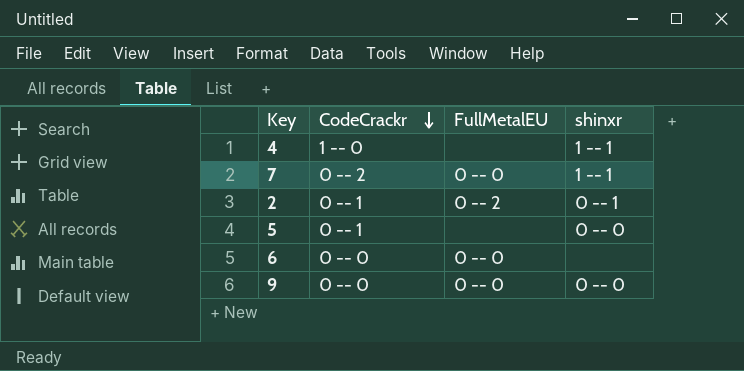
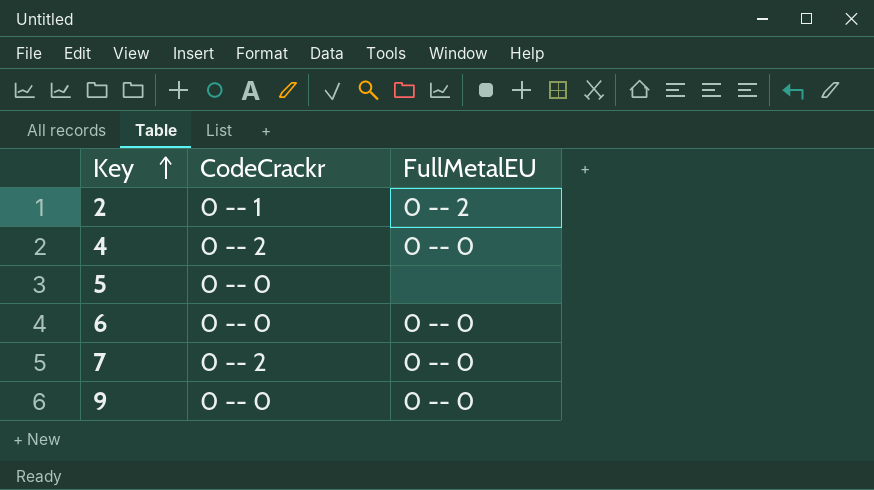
row order: CodeCrackr descending -> Key ascending
column shinxr | position: 4 -> none
4 | CodeCrackr: 1 -- 0 -> 0 -- 2
4 | FullMetalEU: none -> 0 -- 0
5 | CodeCrackr: 0 -- 1 -> 0 -- 0

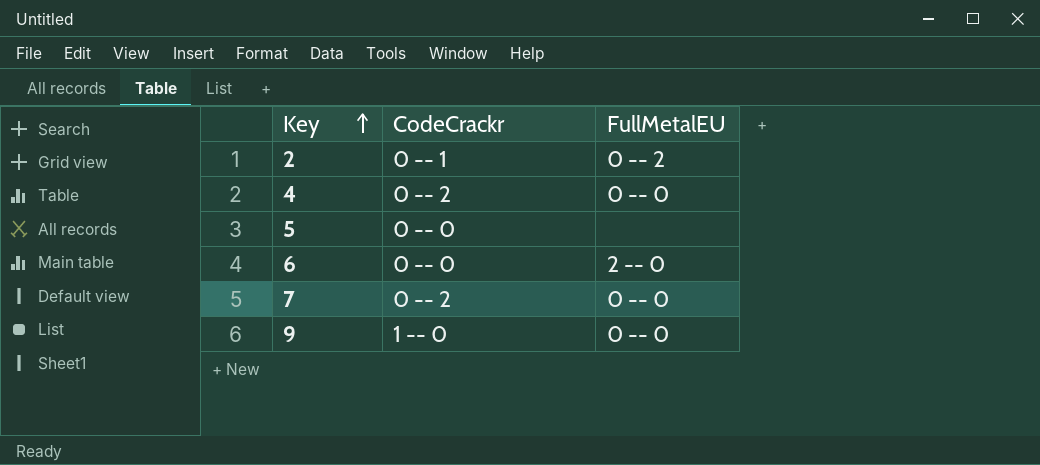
6 | FullMetalEU: 0 -- 0 -> 2 -- 0
9 | CodeCrackr: 0 -- 0 -> 1 -- 0

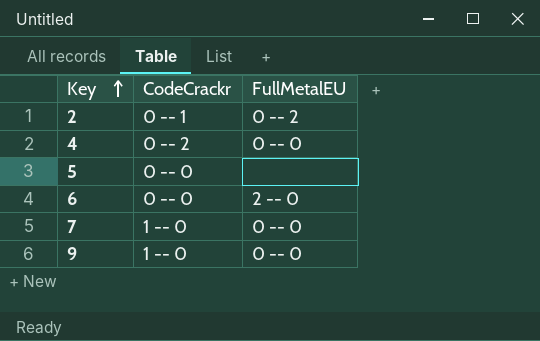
7 | CodeCrackr: 0 -- 2 -> 1 -- 0

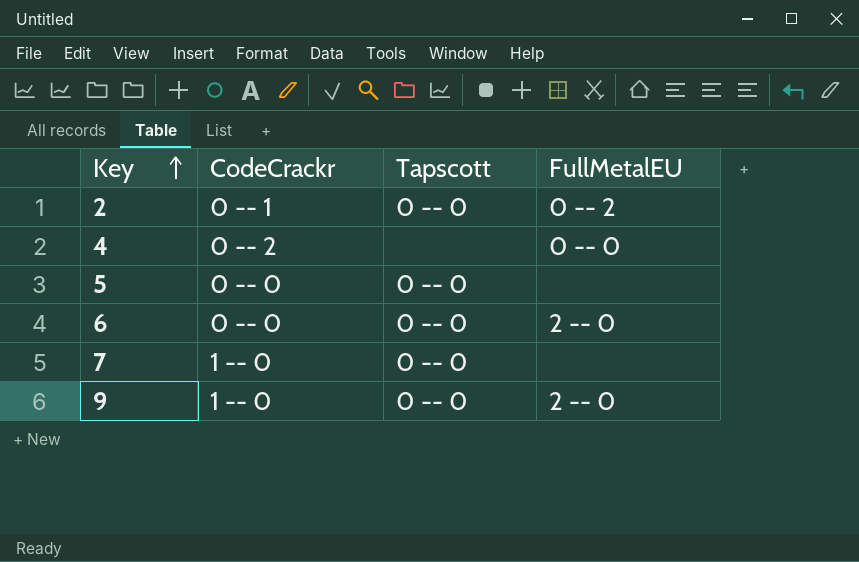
column Tapscott | position: none -> 3
7 | FullMetalEU: 0 -- 0 -> none
9 | FullMetalEU: 0 -- 0 -> 2 -- 0

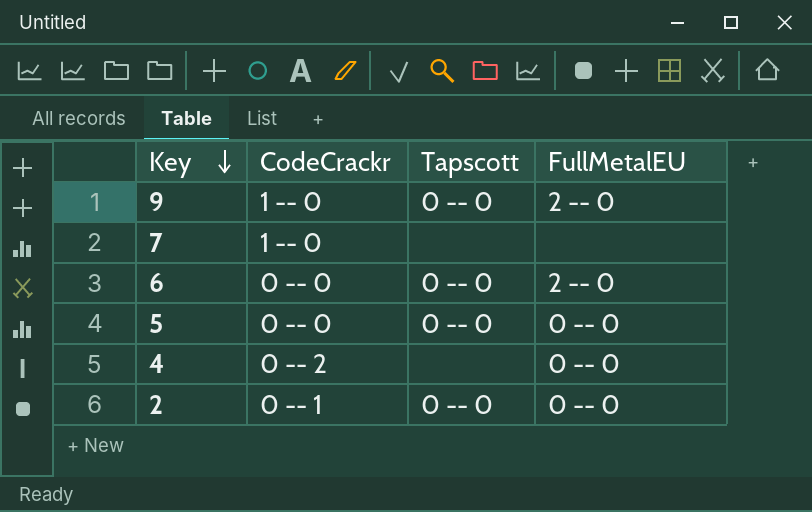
row order: Key ascending -> Key descending
7 | Tapscott: 0 -- 0 -> none
5 | FullMetalEU: none -> 0 -- 0
2 | FullMetalEU: 0 -- 2 -> 0 -- 0

